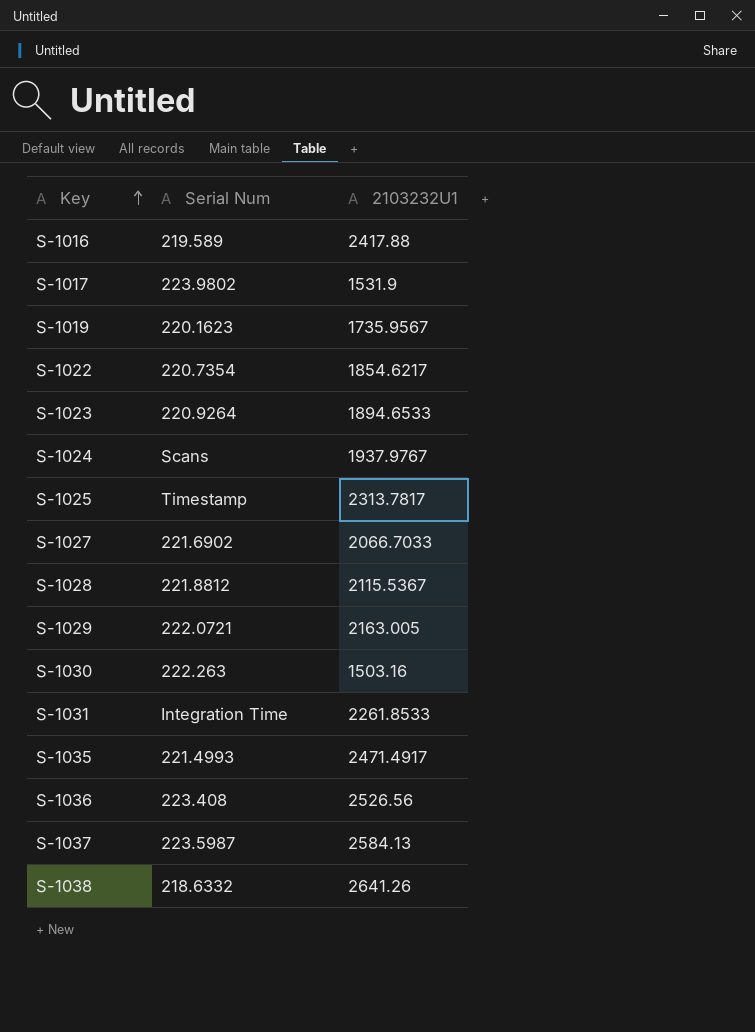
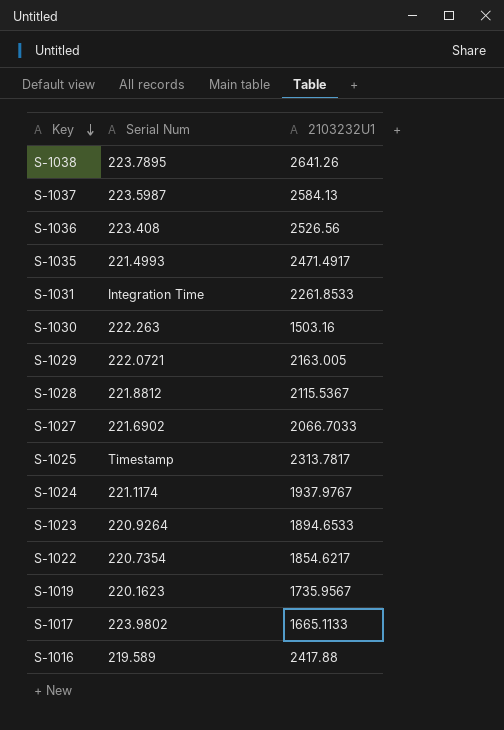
row order: Key ascending -> Key descending
S-1038 | Serial Num: 218.6332 -> 223.7895
S-1024 | Serial Num: Scans -> 221.1174
S-1017 | 2103232U1: 1531.9 -> 1665.1133

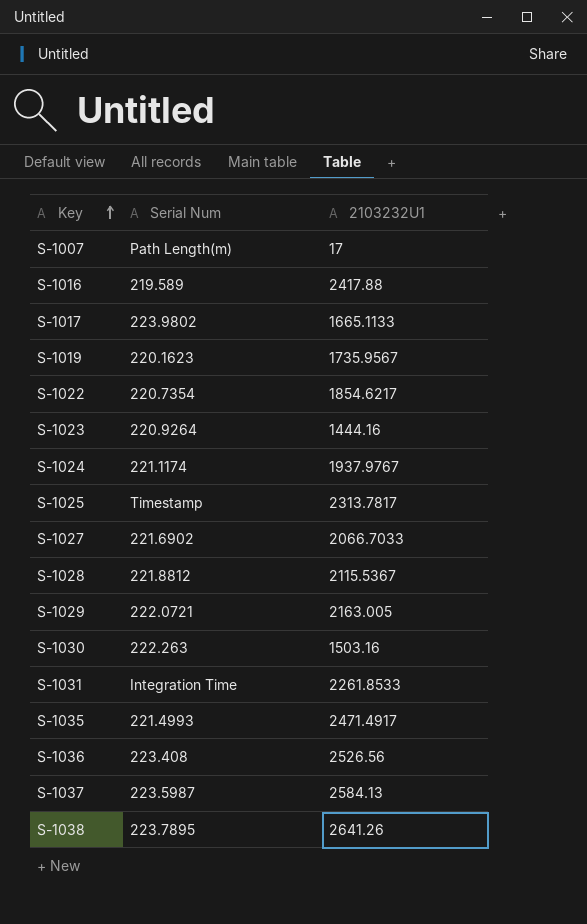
row order: Key descending -> Key ascending
row S-1007: none -> Path Length(m) | 17
S-1023 | 2103232U1: 1894.6533 -> 1444.16

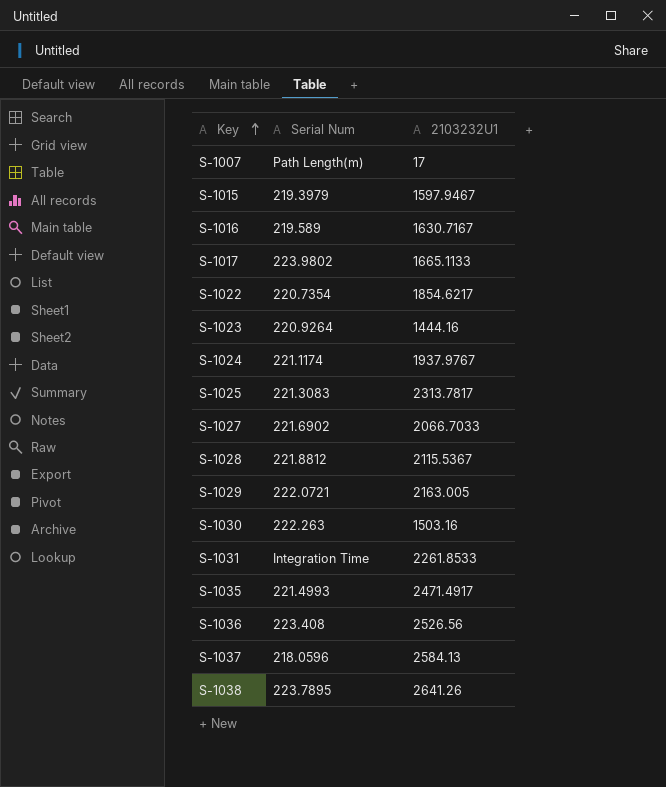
row S-1019: 220.1623 | 1735.9567 -> none
row S-1015: none -> 219.3979 | 1597.9467
S-1016 | 2103232U1: 2417.88 -> 1630.7167
S-1025 | Serial Num: Timestamp -> 221.3083
S-1037 | Serial Num: 223.5987 -> 218.0596

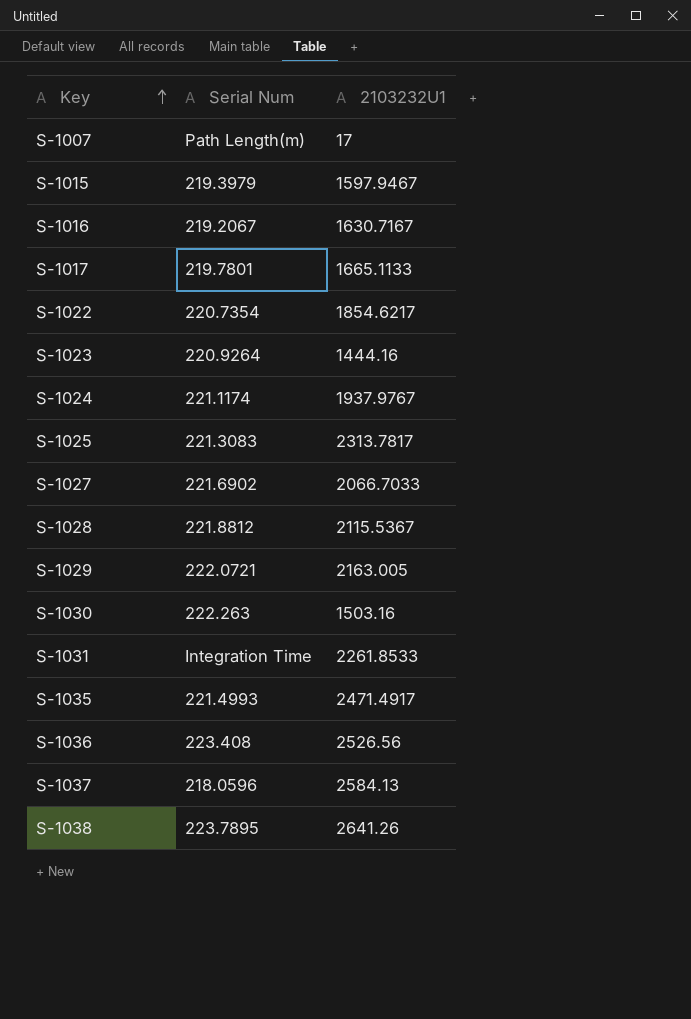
S-1016 | Serial Num: 219.589 -> 219.2067
S-1017 | Serial Num: 223.9802 -> 219.7801

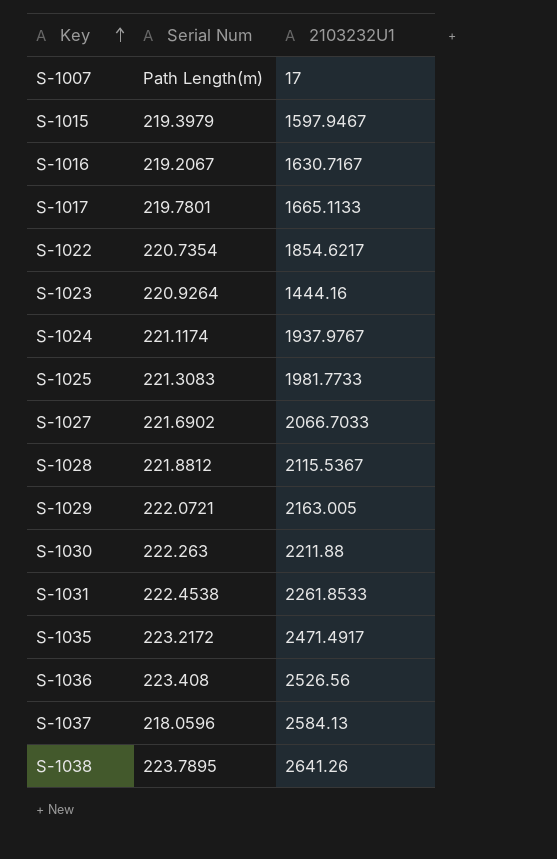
S-1025 | 2103232U1: 2313.7817 -> 1981.7733
S-1030 | 2103232U1: 1503.16 -> 2211.88
S-1031 | Serial Num: Integration Time -> 222.4538
S-1035 | Serial Num: 221.4993 -> 223.2172

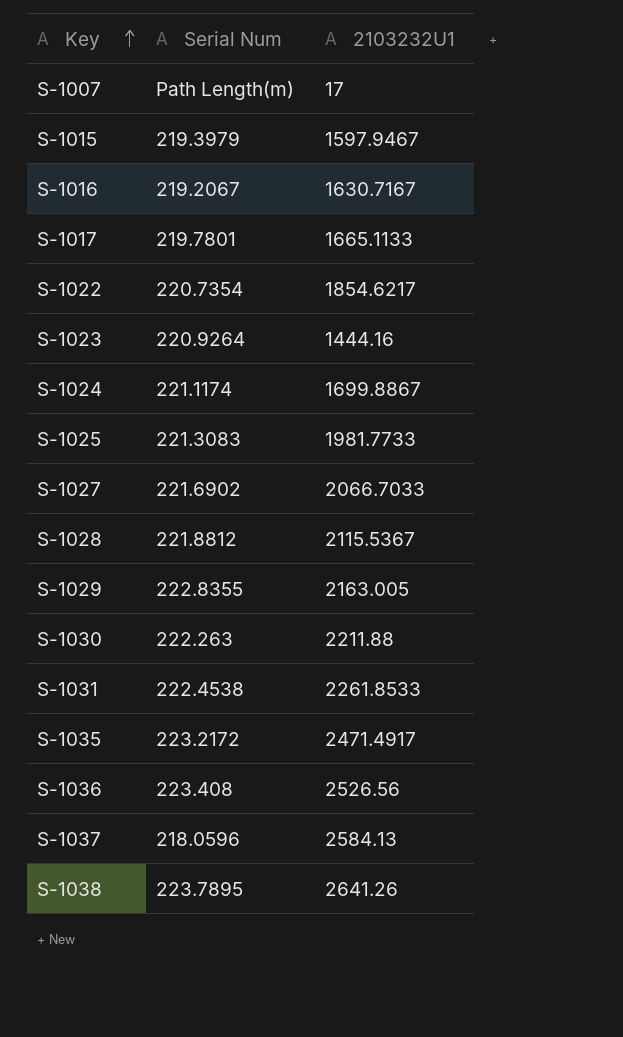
S-1024 | 2103232U1: 1937.9767 -> 1699.8867
S-1029 | Serial Num: 222.0721 -> 222.8355

